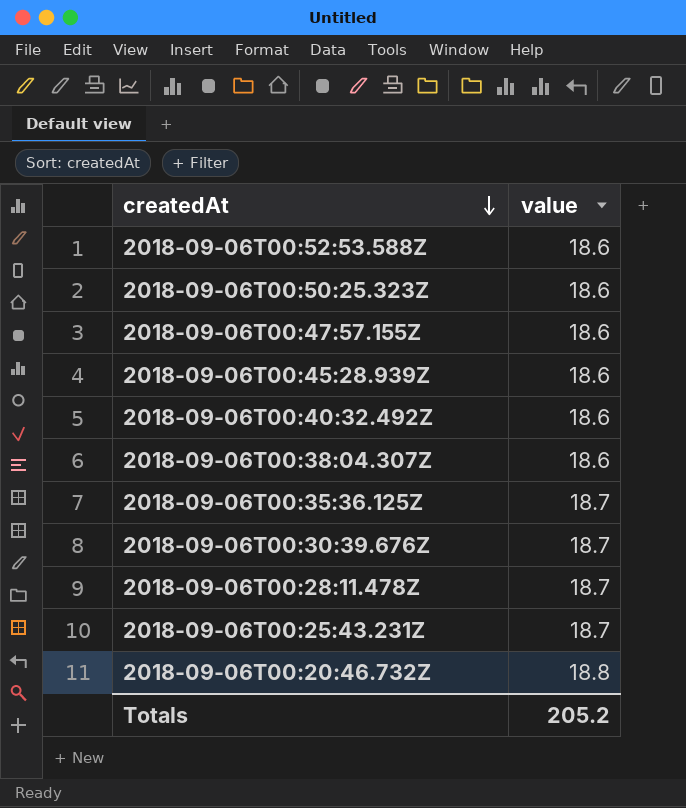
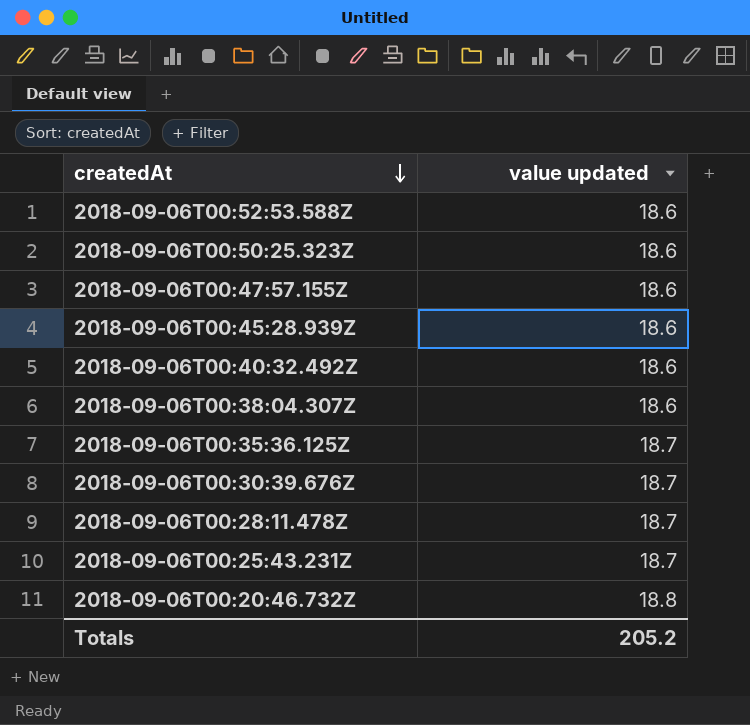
column name: value -> value updated

